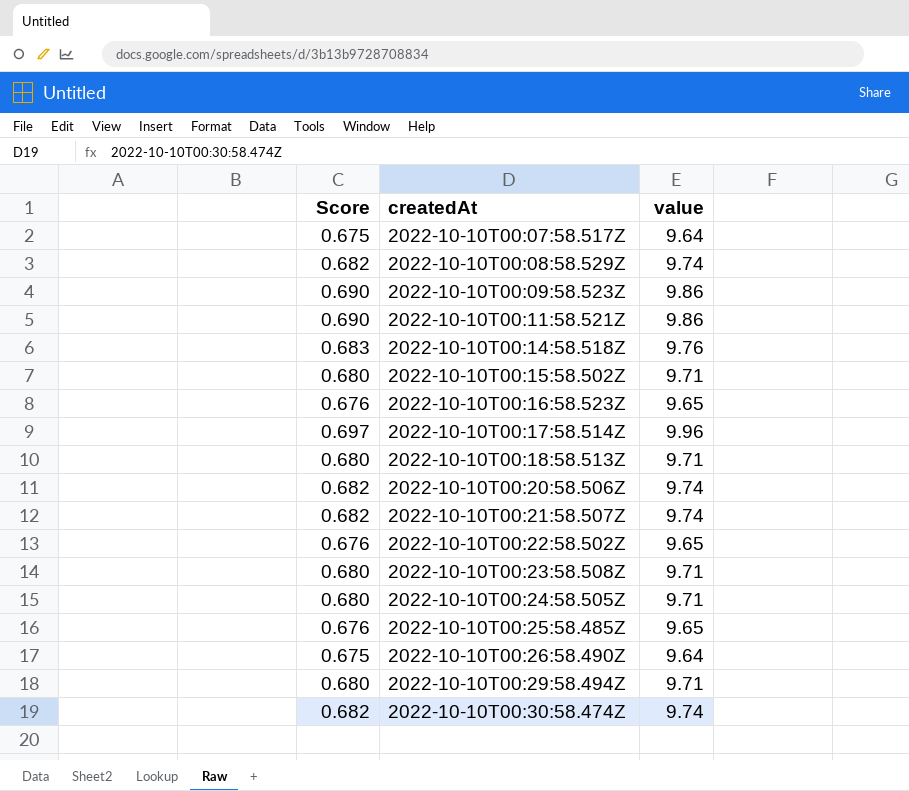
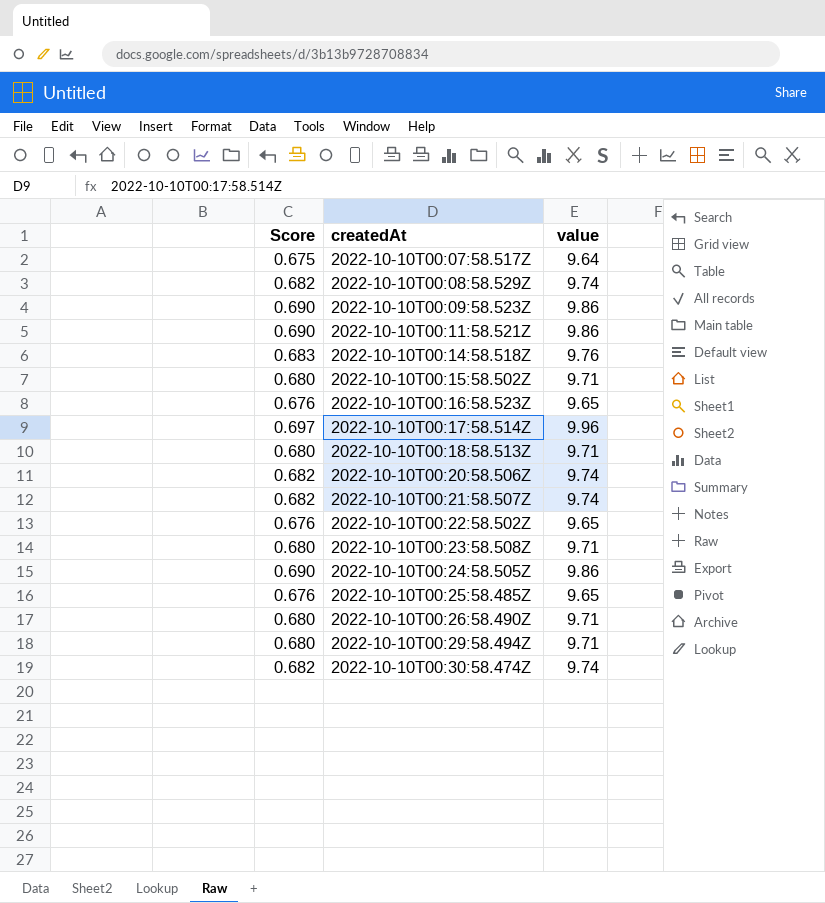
2022-10-10T00:24:58.505Z | Score: 0.680 -> 0.690
2022-10-10T00:24:58.505Z | value: 9.71 -> 9.86
2022-10-10T00:26:58.490Z | Score: 0.675 -> 0.680
2022-10-10T00:26:58.490Z | value: 9.64 -> 9.71

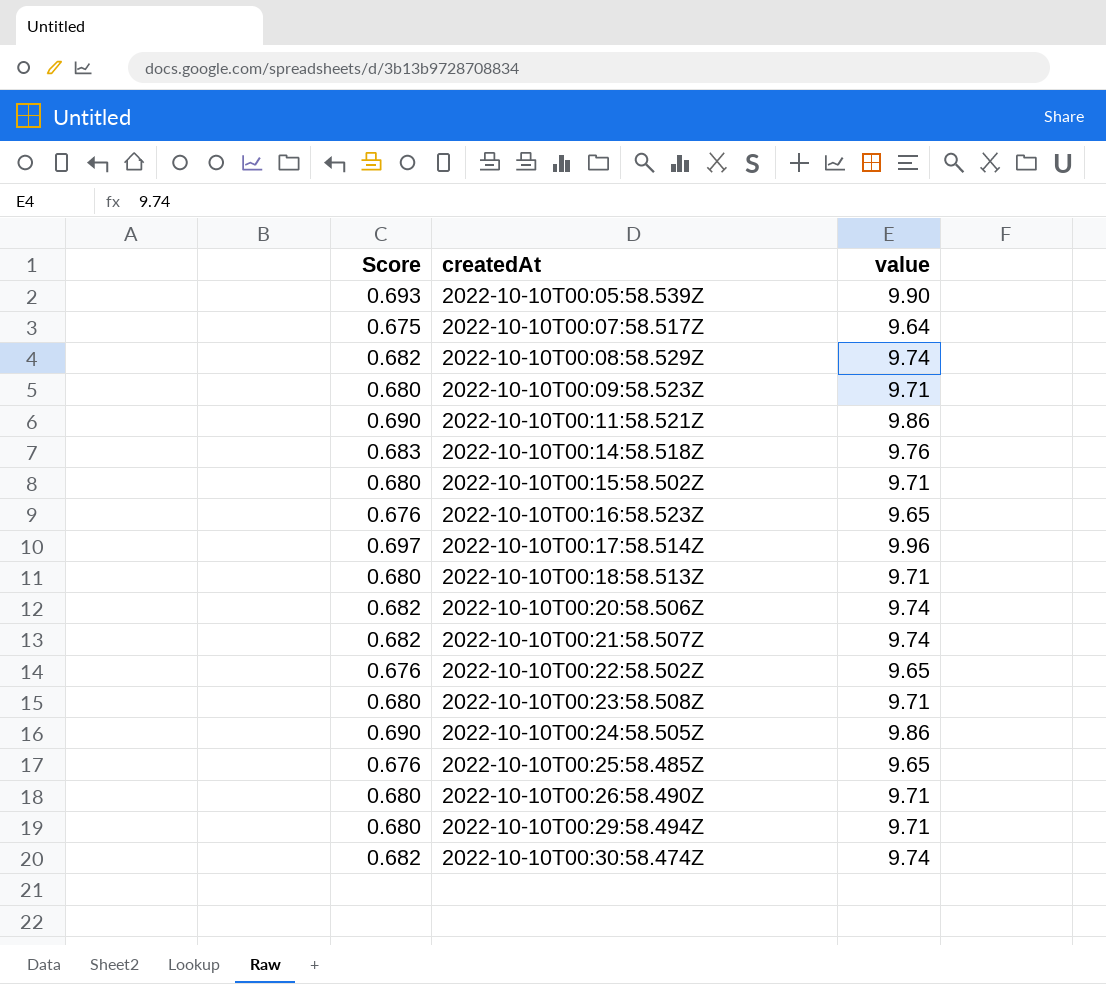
row 2022-10-10T00:05:58.539Z: none -> 0.693 | 9.90
2022-10-10T00:09:58.523Z | Score: 0.690 -> 0.680
2022-10-10T00:09:58.523Z | value: 9.86 -> 9.71

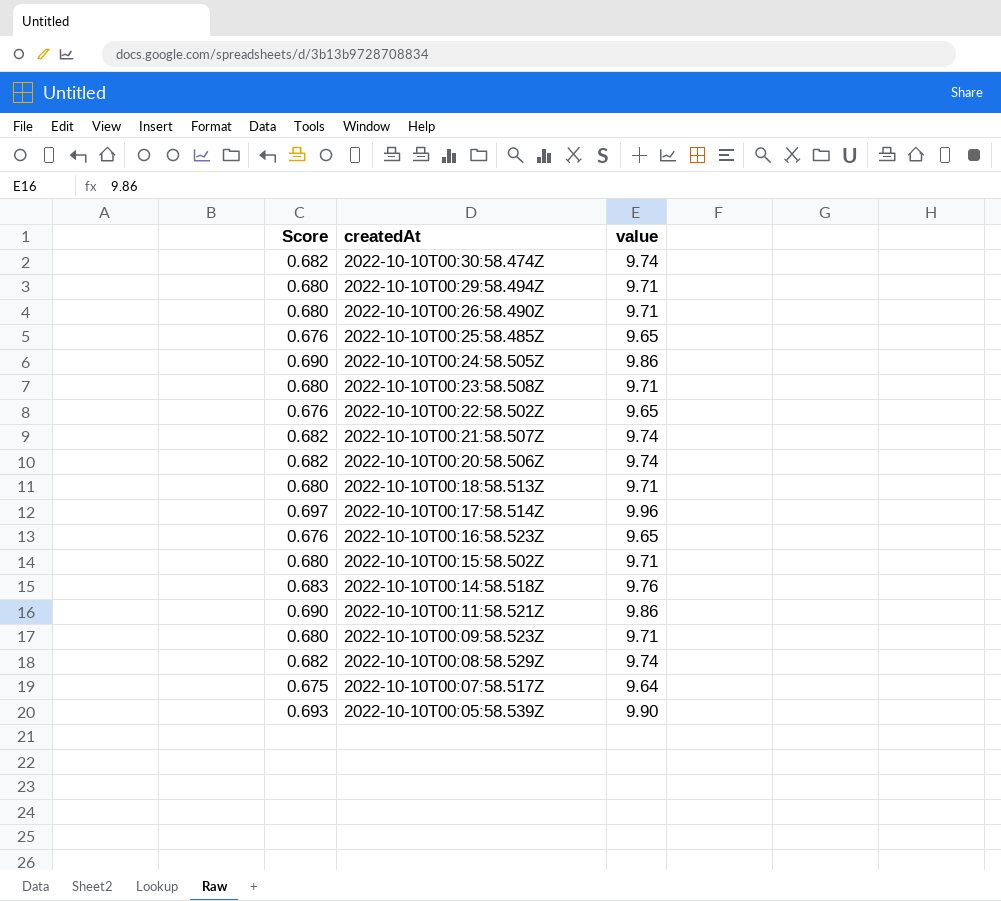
row order: createdAt ascending -> createdAt descending

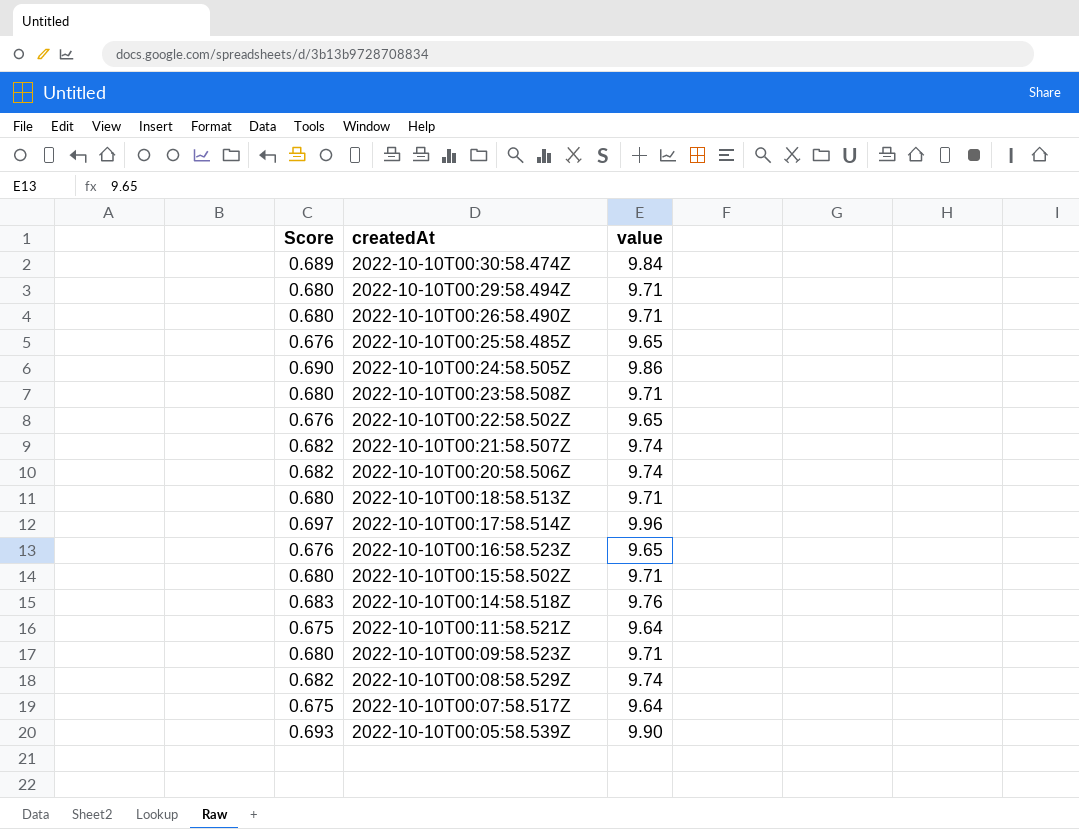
2022-10-10T00:30:58.474Z | Score: 0.682 -> 0.689
2022-10-10T00:30:58.474Z | value: 9.74 -> 9.84
2022-10-10T00:11:58.521Z | Score: 0.690 -> 0.675
2022-10-10T00:11:58.521Z | value: 9.86 -> 9.64

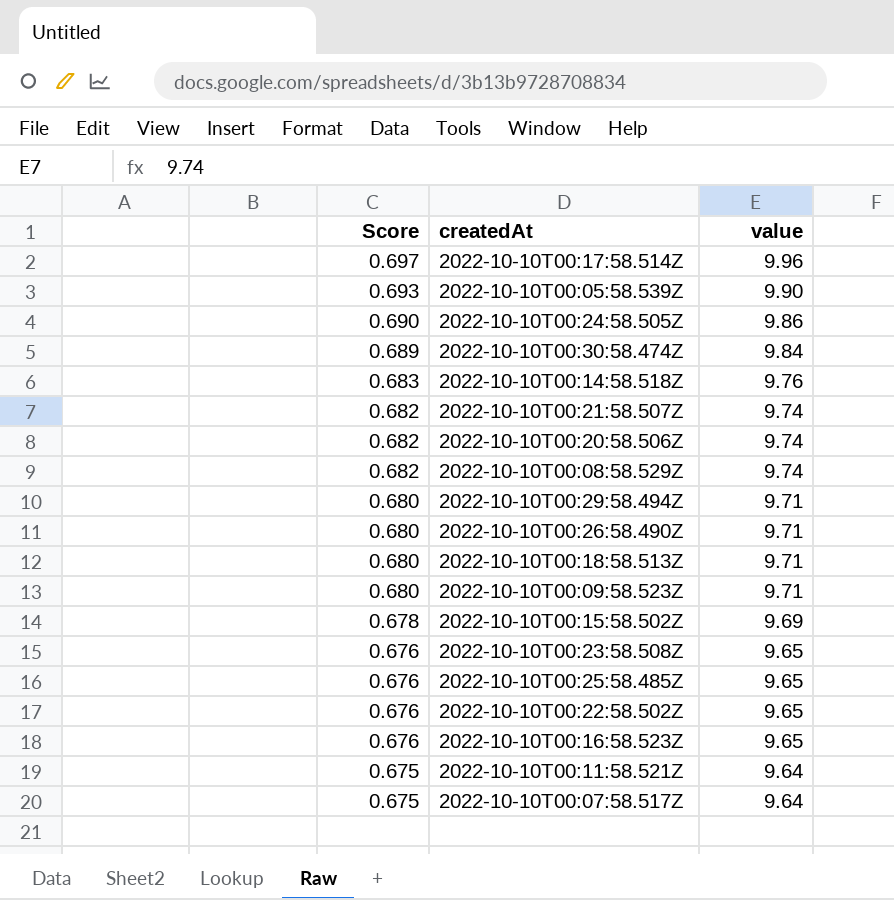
row order: createdAt descending -> Score descending
2022-10-10T00:15:58.502Z | Score: 0.680 -> 0.678
2022-10-10T00:15:58.502Z | value: 9.71 -> 9.69
2022-10-10T00:23:58.508Z | Score: 0.680 -> 0.676
2022-10-10T00:23:58.508Z | value: 9.71 -> 9.65

